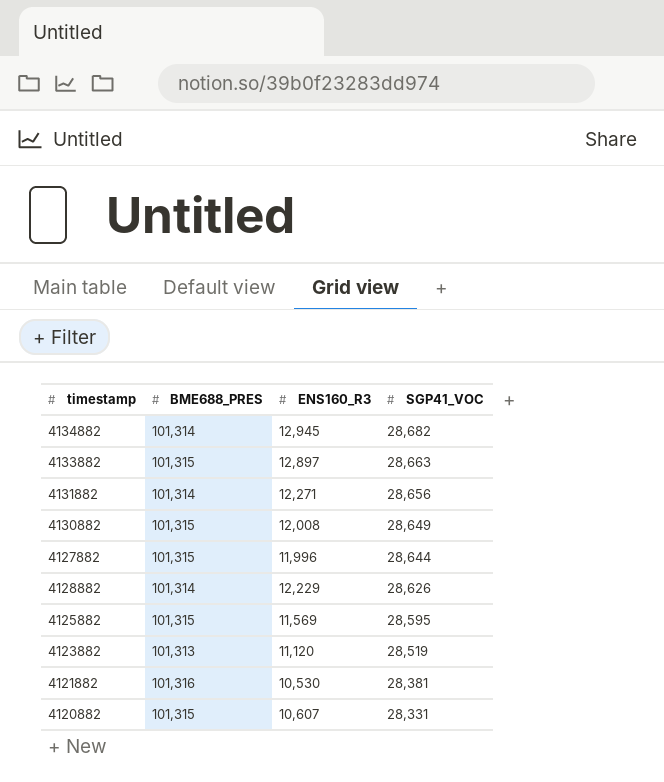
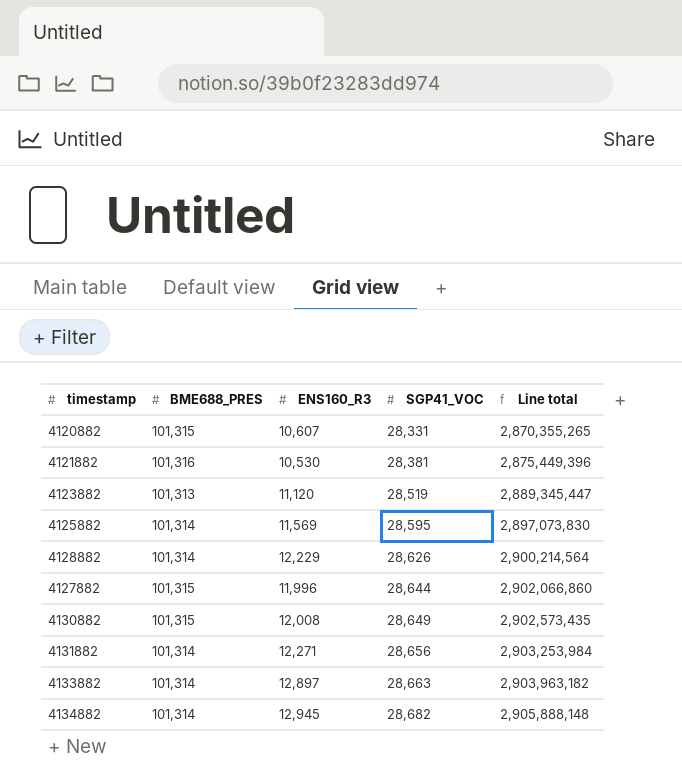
row order: SGP41_VOC descending -> SGP41_VOC ascending
column Line total | formula: none -> [BME688_PRES] * [SGP41_VOC]
4125882 | BME688_PRES: 101,315 -> 101,314
4133882 | BME688_PRES: 101,315 -> 101,314

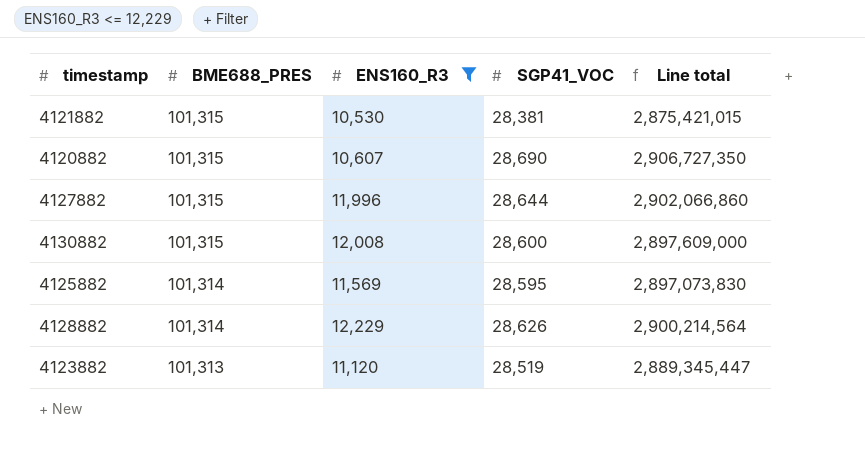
filter: none -> ENS160_R3 <= 12,229
row order: SGP41_VOC ascending -> BME688_PRES descending
4121882 | BME688_PRES: 101,316 -> 101,315
4121882 | Line total: 2,875,449,396 -> 2,875,421,015
4120882 | SGP41_VOC: 28,331 -> 28,690
4120882 | Line total: 2,870,355,265 -> 2,906,727,350
4130882 | SGP41_VOC: 28,649 -> 28,600
4130882 | Line total: 2,902,573,435 -> 2,897,609,000

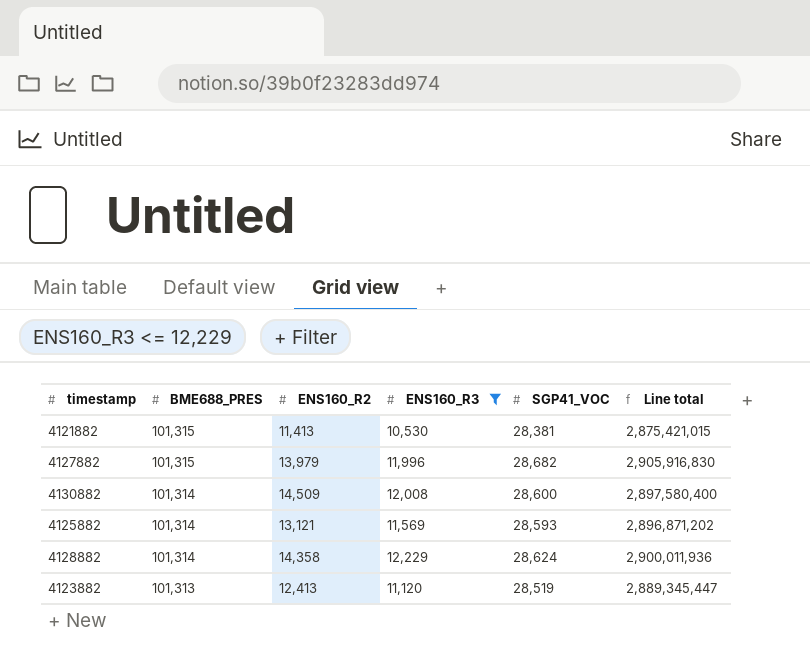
column ENS160_R2 | position: none -> 3
row 4120882: 101,315 | 10,607 | 28,690 | 2,906,727,350 -> none
4127882 | SGP41_VOC: 28,644 -> 28,682
4127882 | Line total: 2,902,066,860 -> 2,905,916,830
4130882 | BME688_PRES: 101,315 -> 101,314
4130882 | Line total: 2,897,609,000 -> 2,897,580,400
4125882 | SGP41_VOC: 28,595 -> 28,593
4125882 | Line total: 2,897,073,830 -> 2,896,871,202
4128882 | SGP41_VOC: 28,626 -> 28,624
4128882 | Line total: 2,900,214,564 -> 2,900,011,936

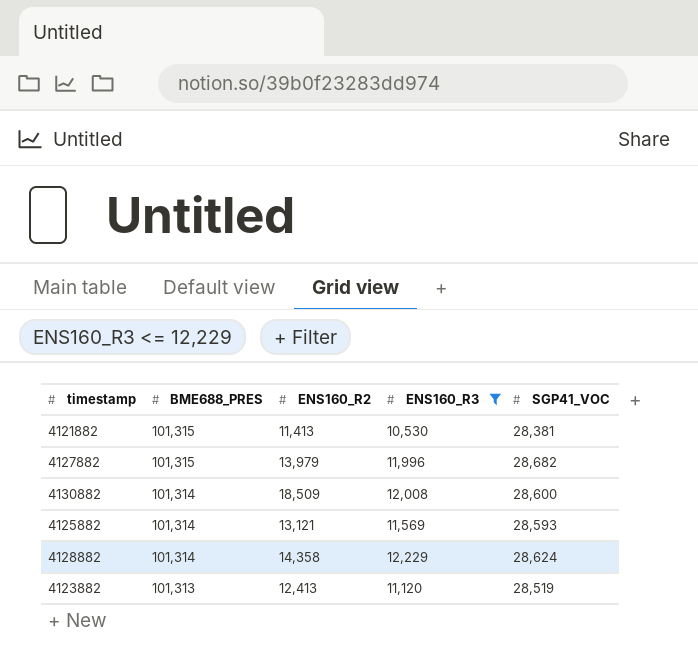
column Line total | formula: [BME688_PRES] * [SGP41_VOC] -> none
4130882 | ENS160_R2: 14,509 -> 18,509

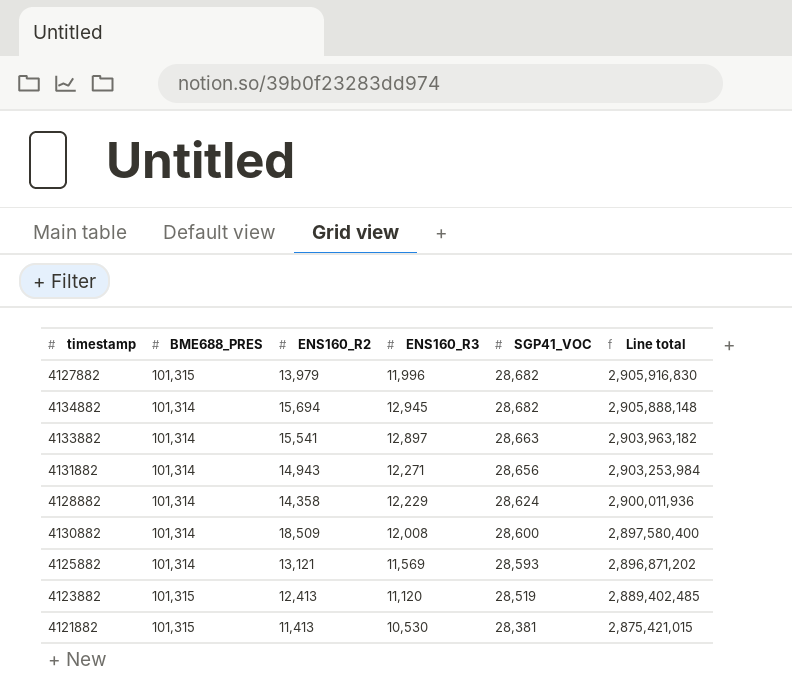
filter: ENS160_R3 <= 12,229 -> none
row order: BME688_PRES descending -> SGP41_VOC descending
column Line total | formula: none -> [BME688_PRES] * [SGP41_VOC]
4123882 | BME688_PRES: 101,313 -> 101,315

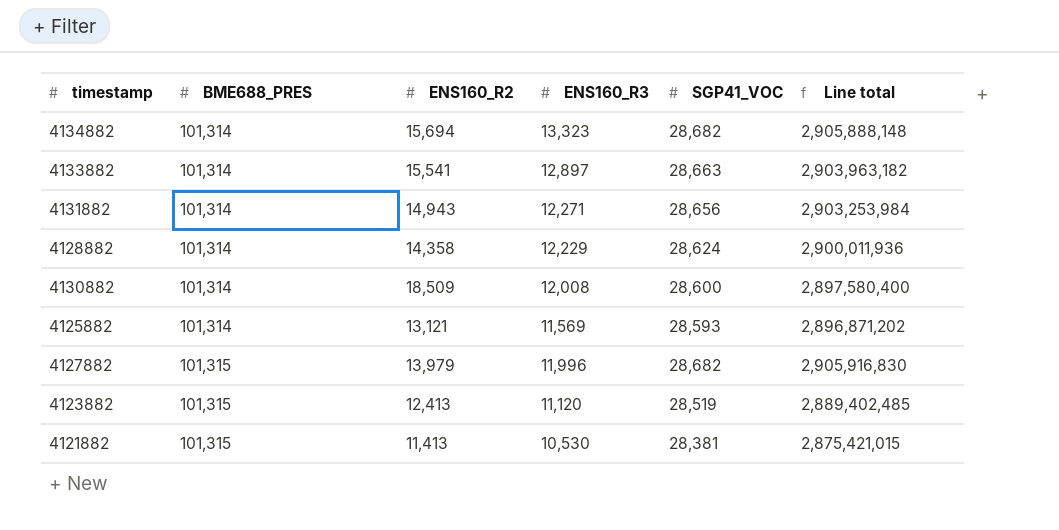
row order: SGP41_VOC descending -> BME688_PRES ascending
4134882 | ENS160_R3: 12,945 -> 13,323

